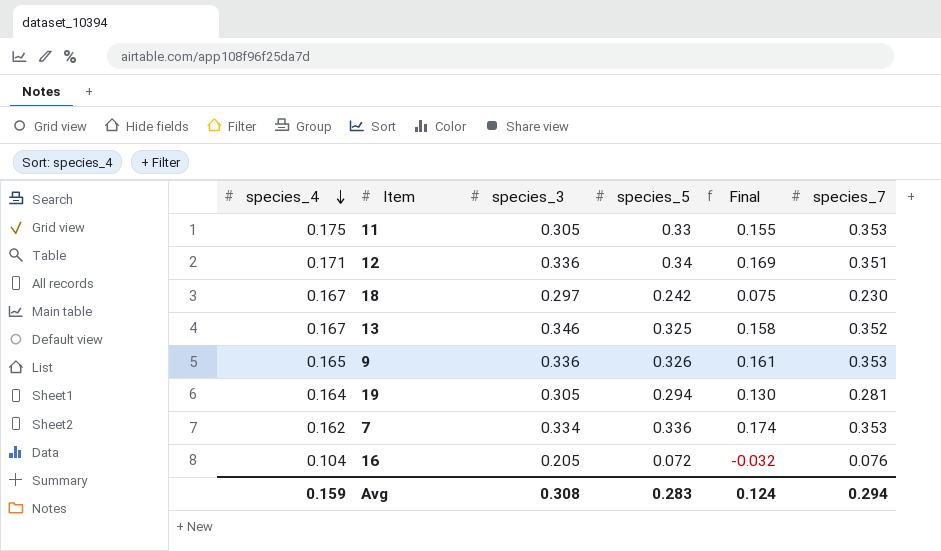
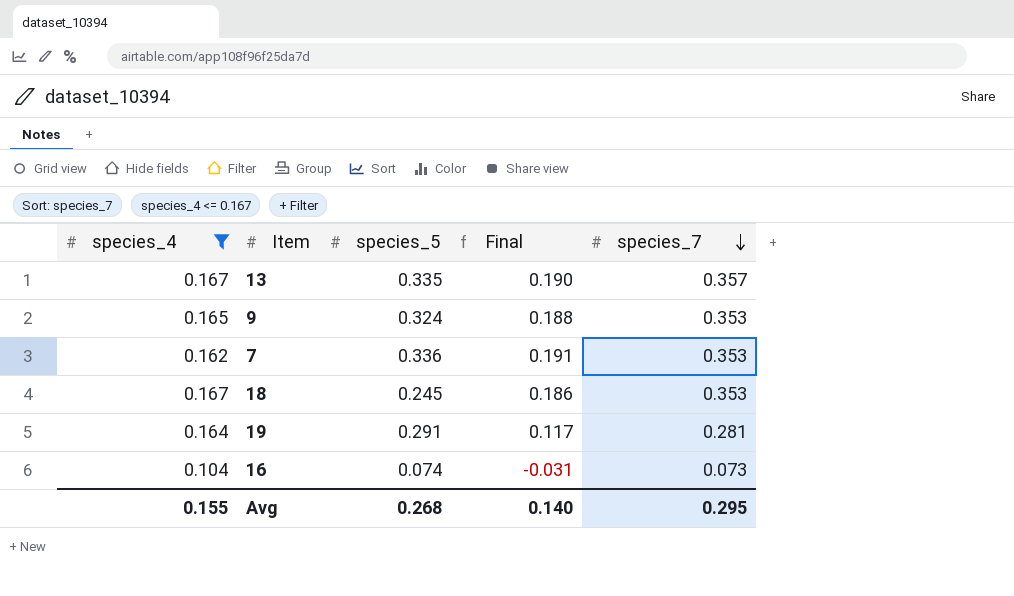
filter: none -> species_4 <= 0.167
row order: species_4 descending -> species_7 descending
column species_3 | position: 3 -> none
column Final | formula: [species_5] - [species_4] -> [species_7] - [species_4]
13 | species_5: 0.325 -> 0.335
13 | species_7: 0.352 -> 0.357
9 | species_5: 0.326 -> 0.324
18 | species_5: 0.242 -> 0.245
18 | species_7: 0.230 -> 0.353
19 | species_5: 0.294 -> 0.291
16 | species_5: 0.072 -> 0.074
16 | species_7: 0.076 -> 0.073
Avg | species_4: 0.159 -> 0.155
Avg | species_5: 0.283 -> 0.268
Avg | Final: 0.124 -> 0.140
Avg | species_7: 0.294 -> 0.295

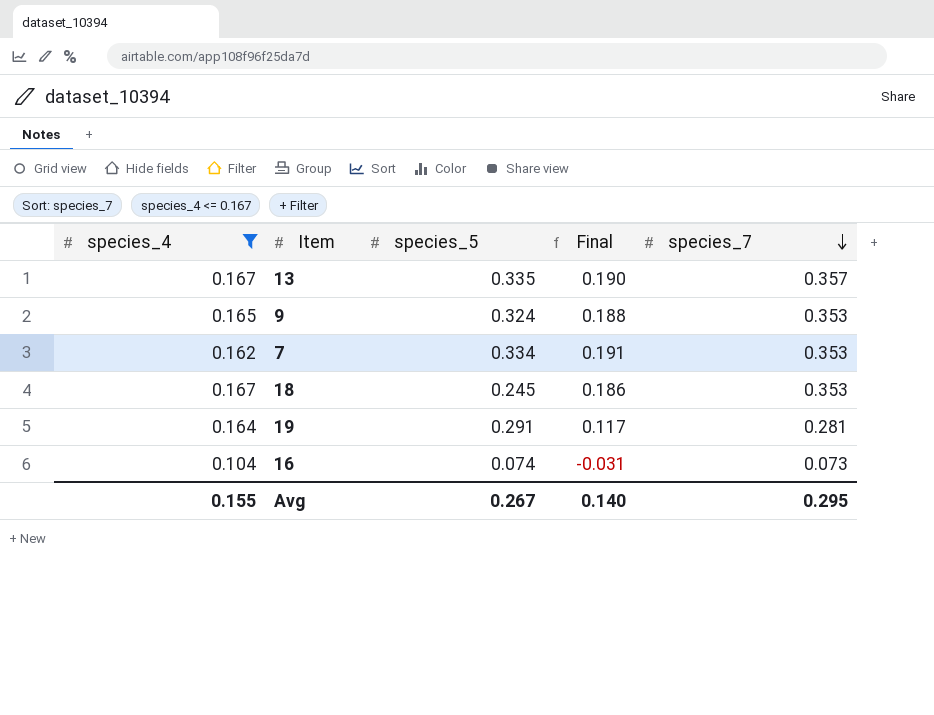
7 | species_5: 0.336 -> 0.334
Avg | species_5: 0.268 -> 0.267

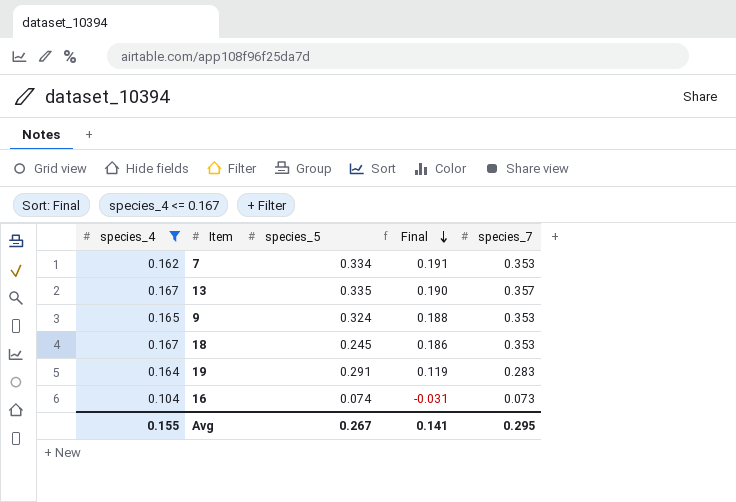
row order: species_7 descending -> Final descending
19 | Final: 0.117 -> 0.119
19 | species_7: 0.281 -> 0.283
Avg | Final: 0.140 -> 0.141

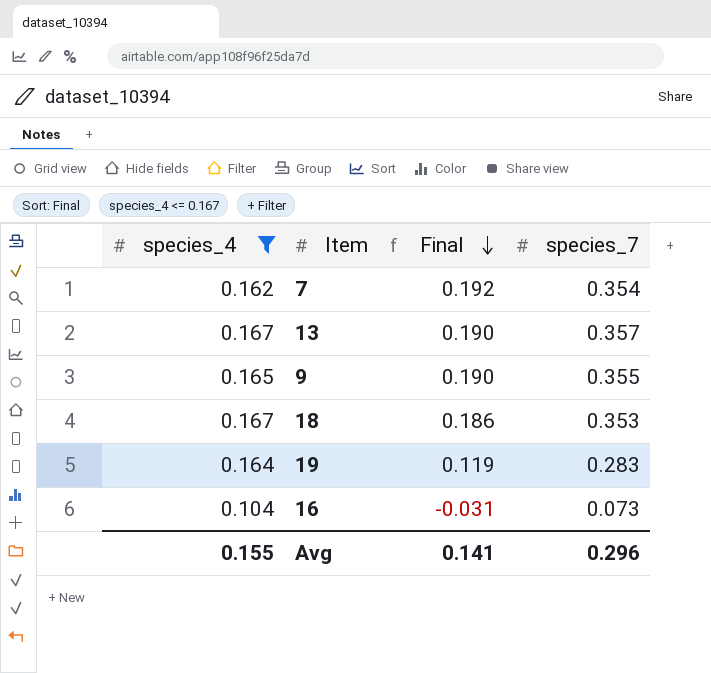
column species_5 | position: 3 -> none
7 | Final: 0.191 -> 0.192
7 | species_7: 0.353 -> 0.354
9 | Final: 0.188 -> 0.190
9 | species_7: 0.353 -> 0.355
Avg | species_7: 0.295 -> 0.296

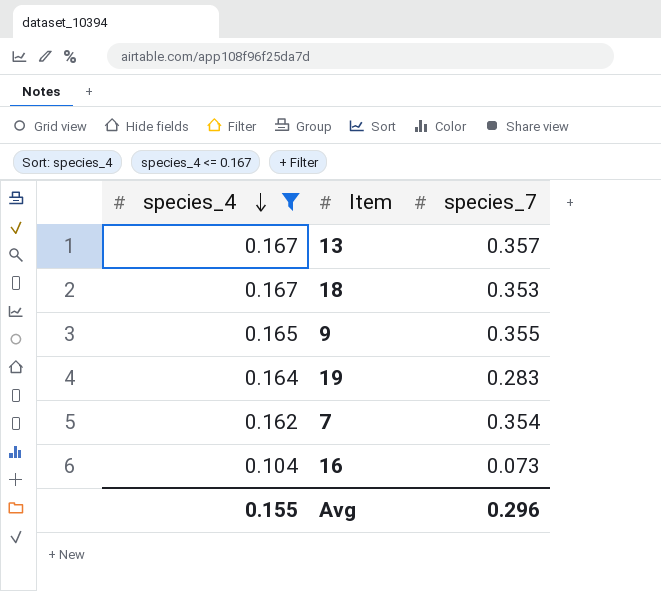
row order: Final descending -> species_4 descending
column Final | formula: [species_7] - [species_4] -> none

